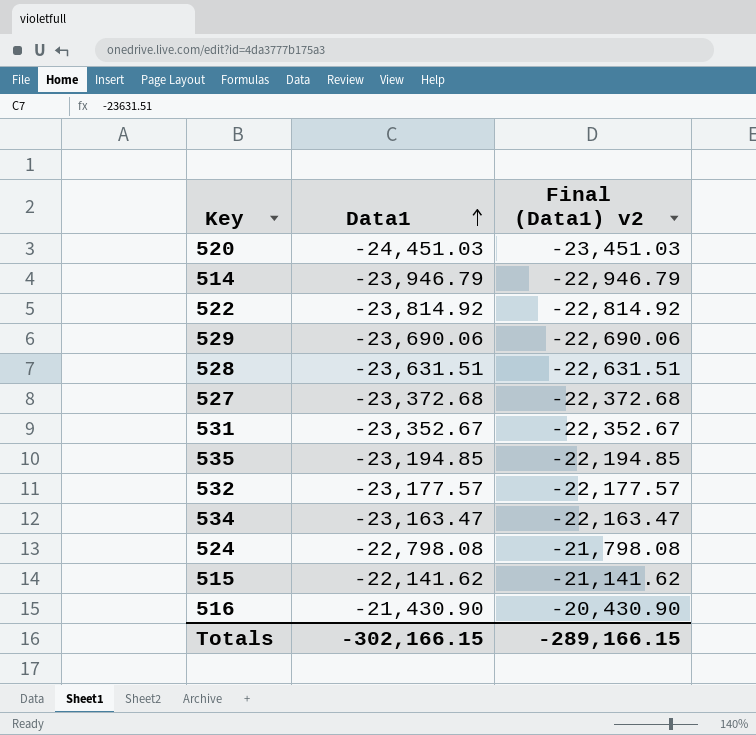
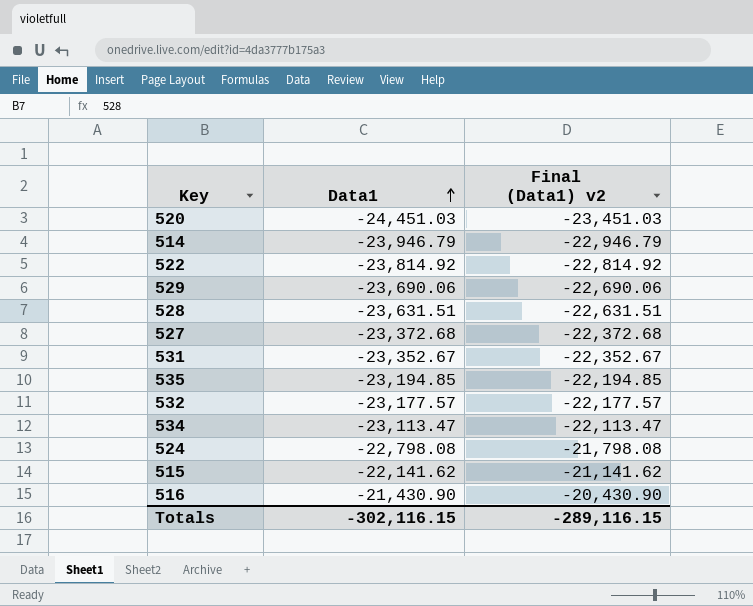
534 | Data1: -23,163.47 -> -23,113.47
534 | Final (Data1) v2: -22,163.47 -> -22,113.47
Totals | Data1: -302,166.15 -> -302,116.15
Totals | Final (Data1) v2: -289,166.15 -> -289,116.15

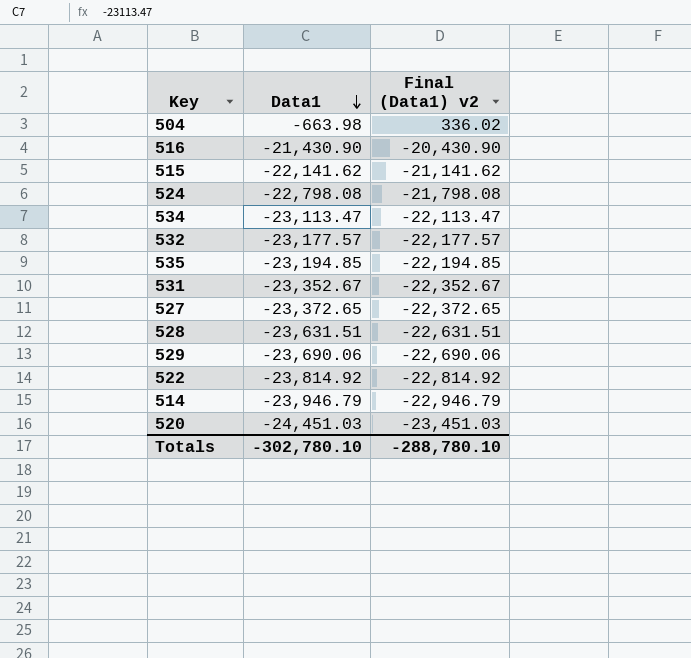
row order: Data1 ascending -> Data1 descending
row 504: none -> -663.98 | 336.02
527 | Data1: -23,372.68 -> -23,372.65
527 | Final (Data1) v2: -22,372.68 -> -22,372.65
Totals | Data1: -302,116.15 -> -302,780.10
Totals | Final (Data1) v2: -289,116.15 -> -288,780.10

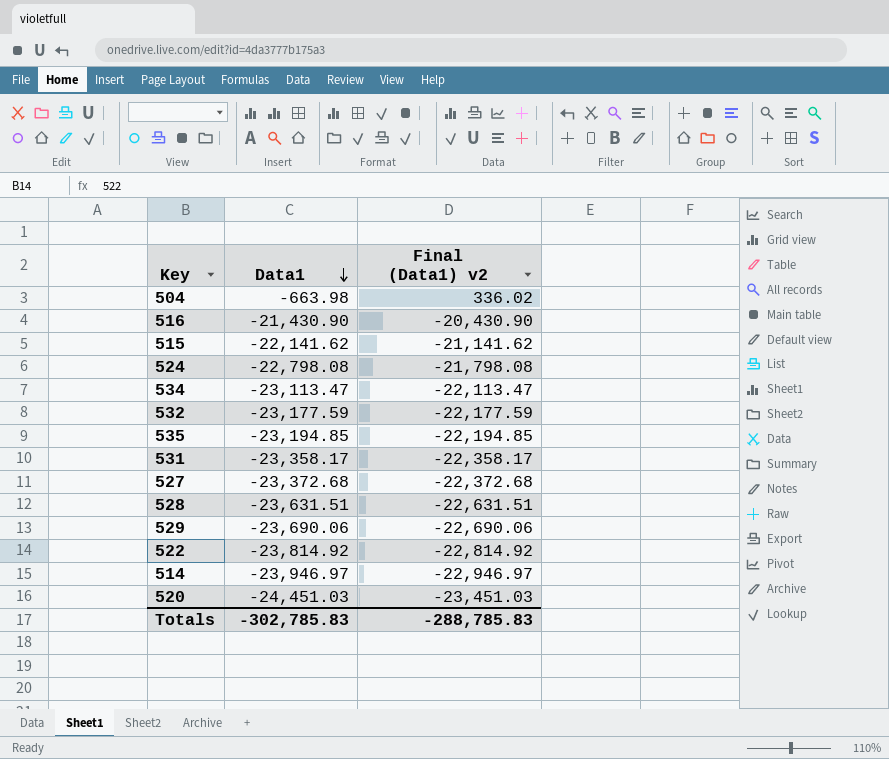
532 | Data1: -23,177.57 -> -23,177.59
532 | Final (Data1) v2: -22,177.57 -> -22,177.59
531 | Data1: -23,352.67 -> -23,358.17
531 | Final (Data1) v2: -22,352.67 -> -22,358.17
527 | Data1: -23,372.65 -> -23,372.68
527 | Final (Data1) v2: -22,372.65 -> -22,372.68
514 | Data1: -23,946.79 -> -23,946.97
514 | Final (Data1) v2: -22,946.79 -> -22,946.97
Totals | Data1: -302,780.10 -> -302,785.83
Totals | Final (Data1) v2: -288,780.10 -> -288,785.83

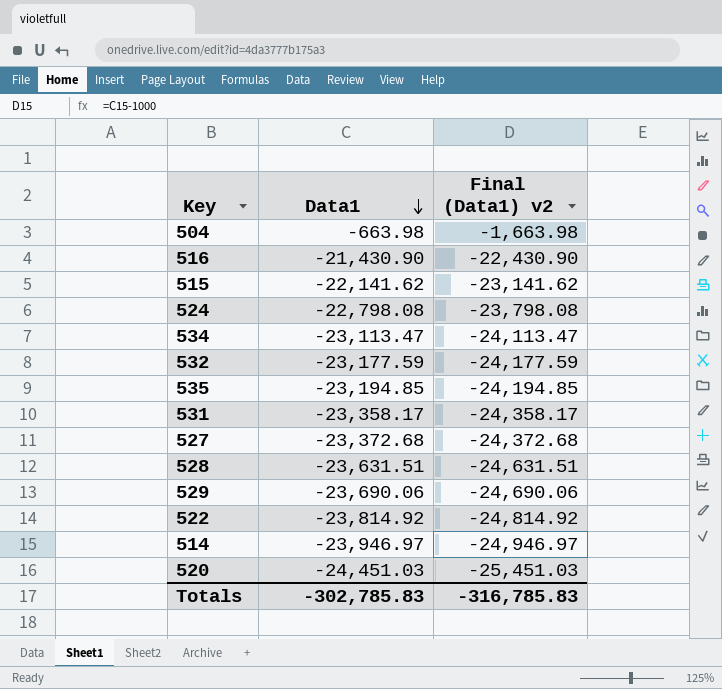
column Final (Data1) v2 | formula: [Data1] + 1000 -> [Data1] - 1000
Totals | Final (Data1) v2: -288,785.83 -> -316,785.83

